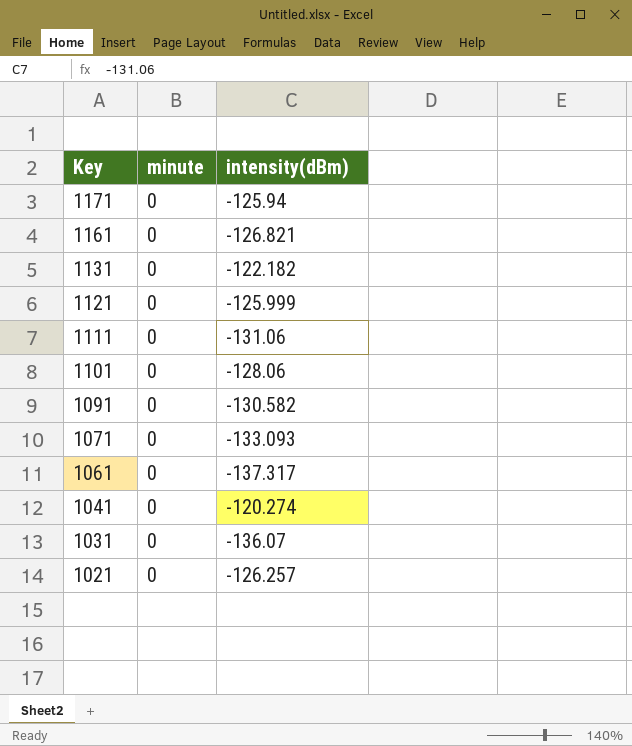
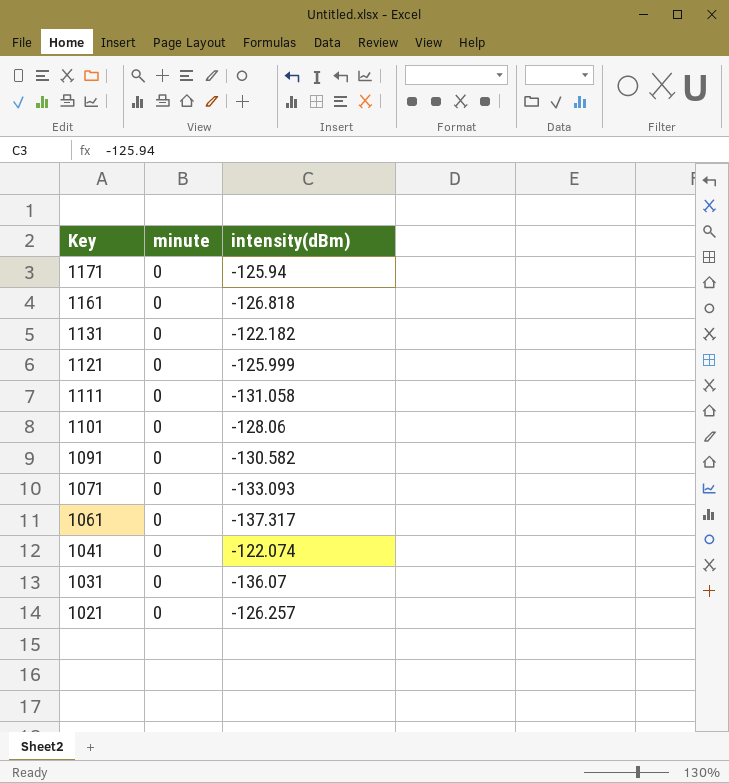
1161 | intensity(dBm): -126.821 -> -126.818
1111 | intensity(dBm): -131.06 -> -131.058
1041 | intensity(dBm): -120.274 -> -122.074

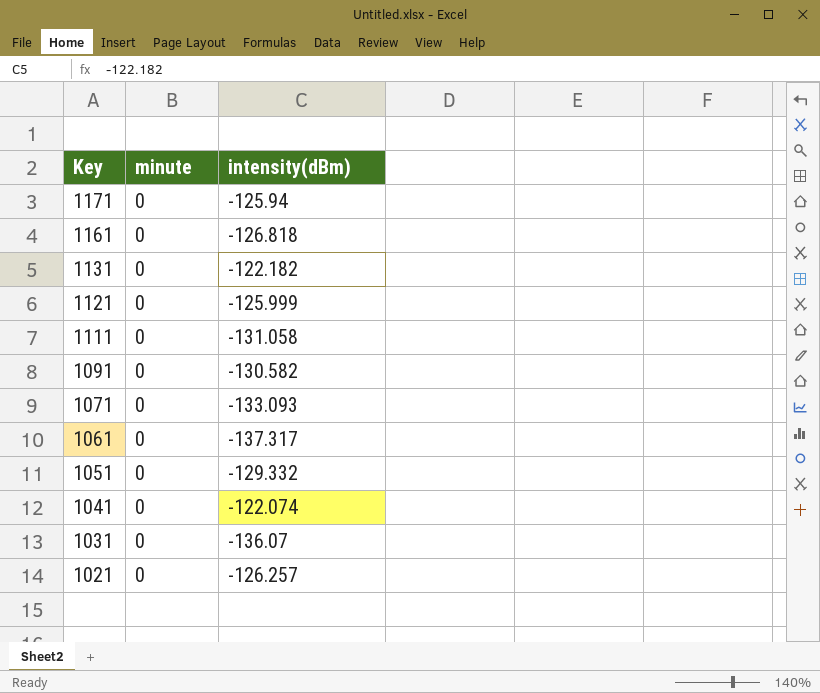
row 1101: 0 | -128.06 -> none
row 1051: none -> 0 | -129.332

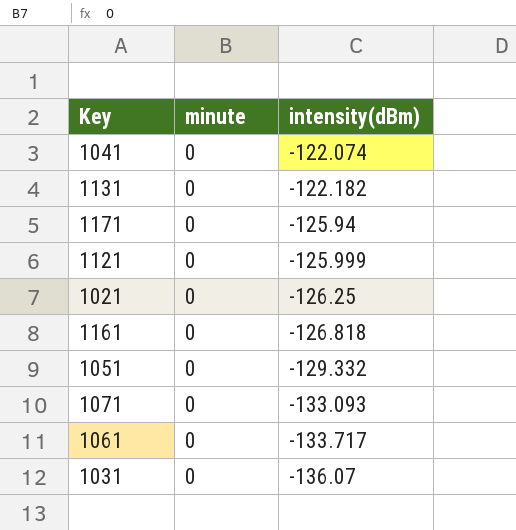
row order: Key descending -> intensity(dBm) descending
row 1111: 0 | -131.058 -> none
row 1091: 0 | -130.582 -> none
1021 | intensity(dBm): -126.257 -> -126.25
1061 | intensity(dBm): -137.317 -> -133.717

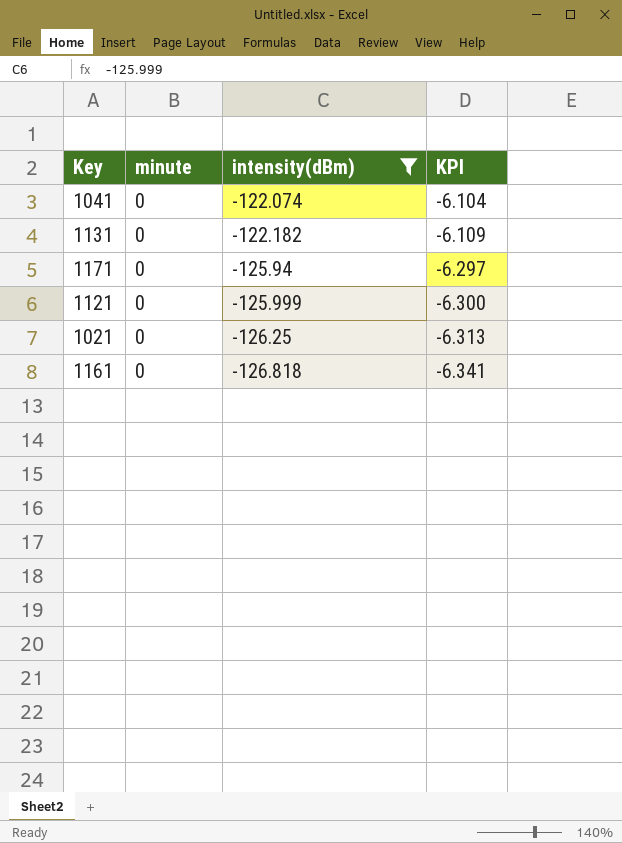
filter: none -> intensity(dBm) >= -126.818
column KPI | formula: none -> [intensity(dBm)] * 0.05

